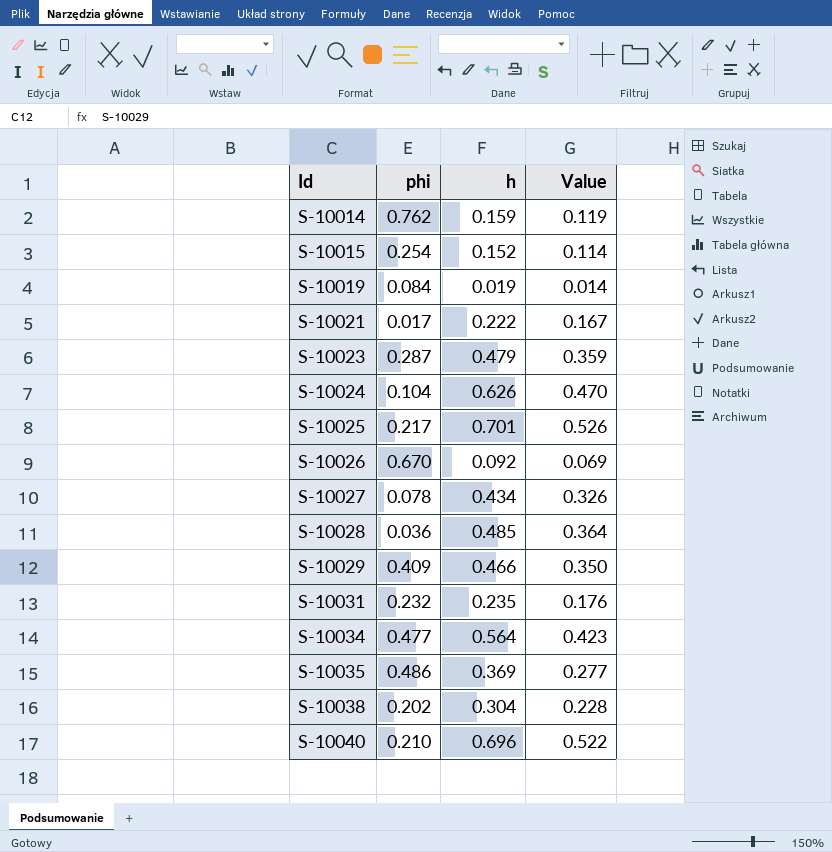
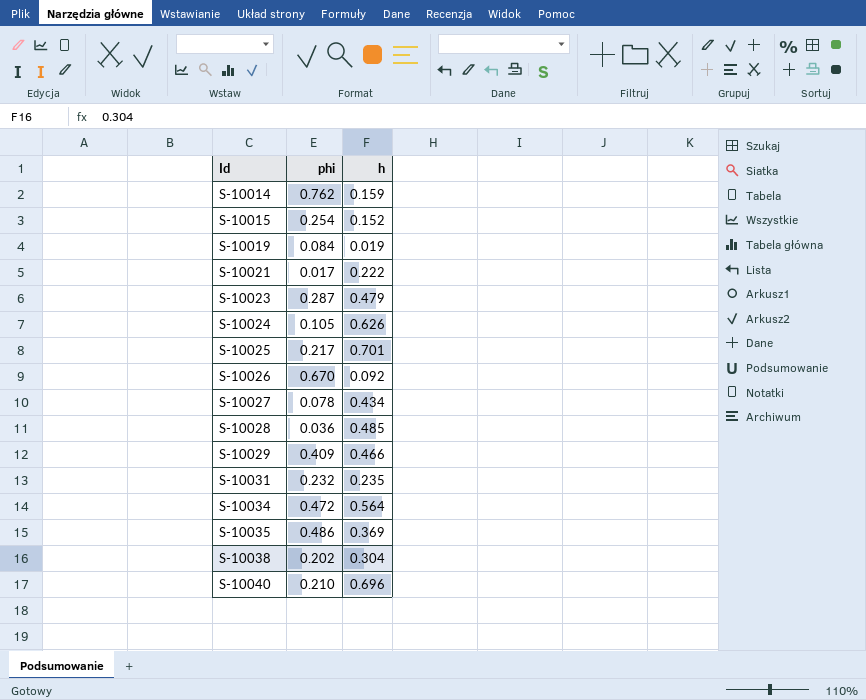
column Value | formula: [h] * 0.75 -> none
S-10024 | phi: 0.104 -> 0.105
S-10034 | phi: 0.477 -> 0.472

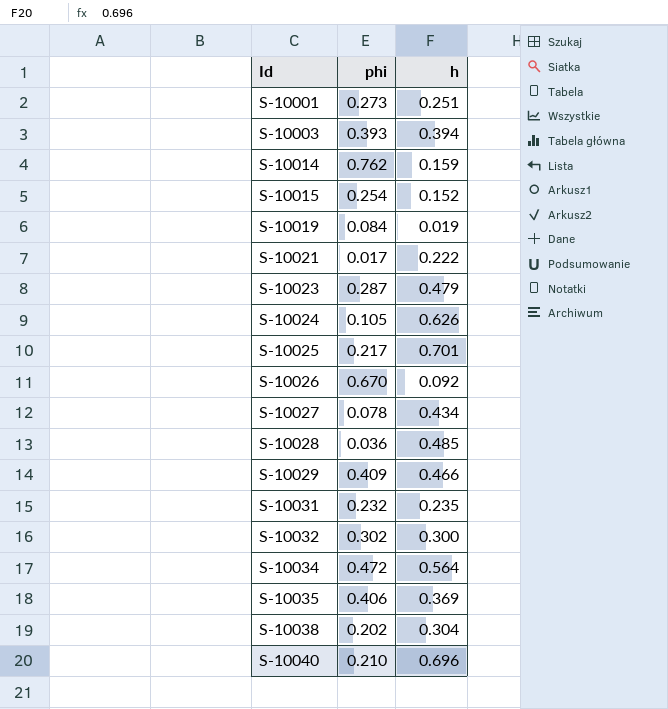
row S-10001: none -> 0.273 | 0.251
row S-10003: none -> 0.393 | 0.394
row S-10032: none -> 0.302 | 0.300
S-10035 | phi: 0.486 -> 0.406

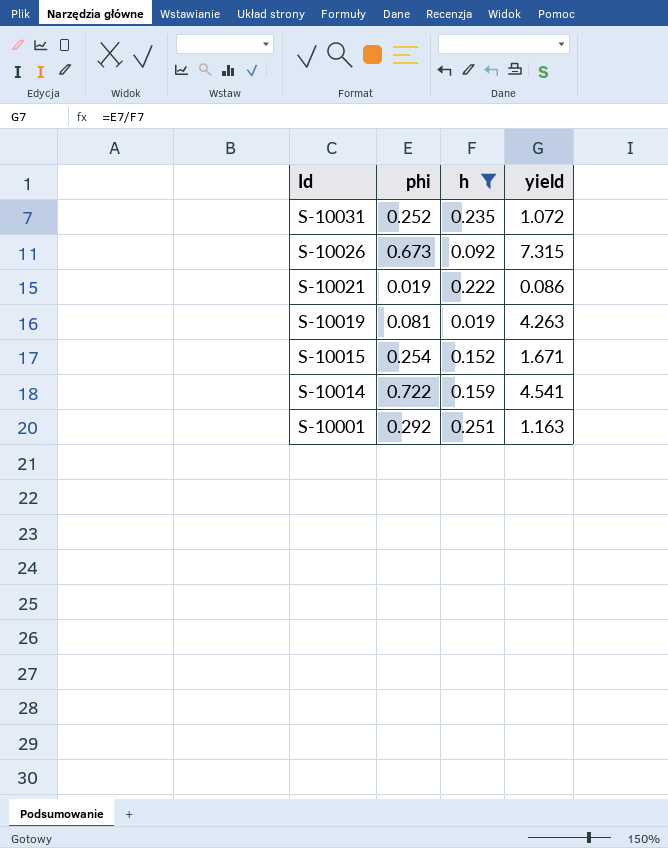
filter: none -> h <= 0.251
row order: Id ascending -> Id descending
column yield | formula: none -> [phi] / [h]
S-10031 | phi: 0.232 -> 0.252
S-10026 | phi: 0.670 -> 0.673
S-10021 | phi: 0.017 -> 0.019
S-10019 | phi: 0.084 -> 0.081
S-10014 | phi: 0.762 -> 0.722
S-10001 | phi: 0.273 -> 0.292

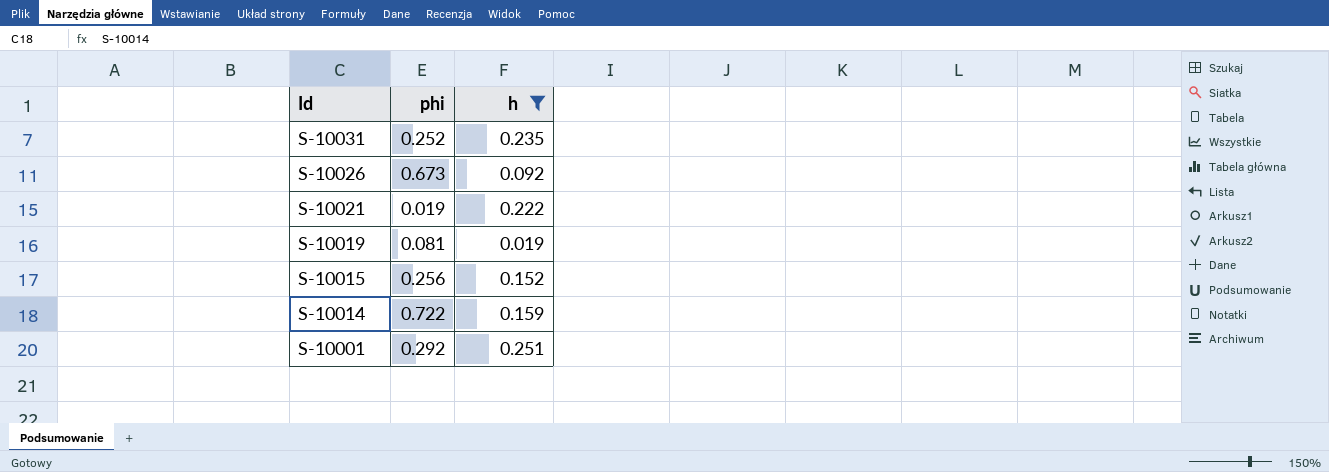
column yield | formula: [phi] / [h] -> none
S-10015 | phi: 0.254 -> 0.256

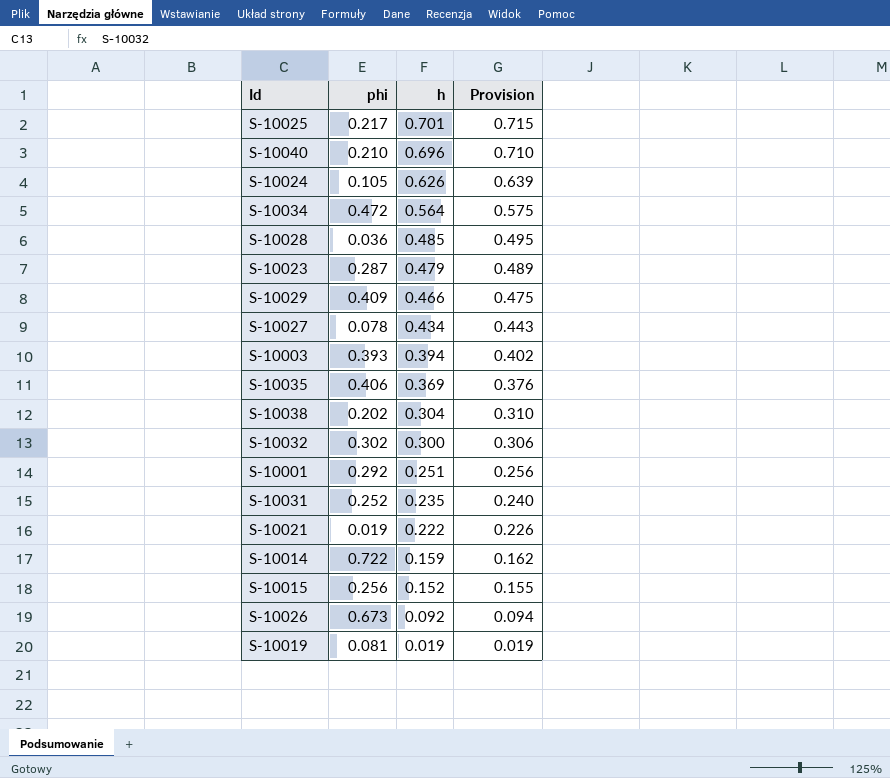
filter: h <= 0.251 -> none
row order: Id descending -> h descending
column Provision | formula: none -> [h] * 1.02

